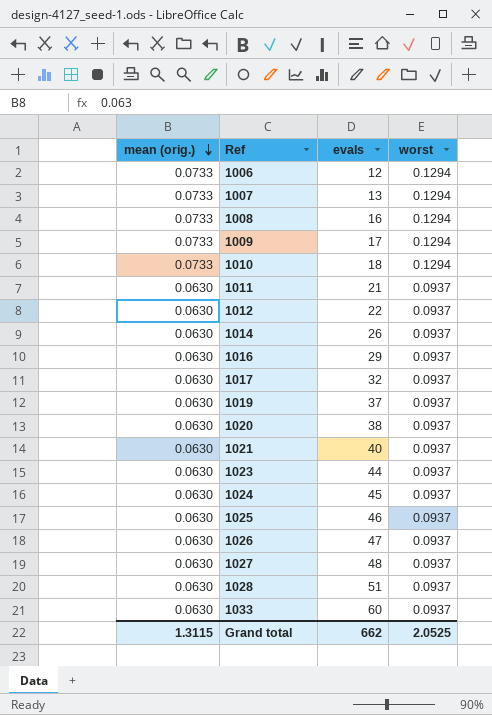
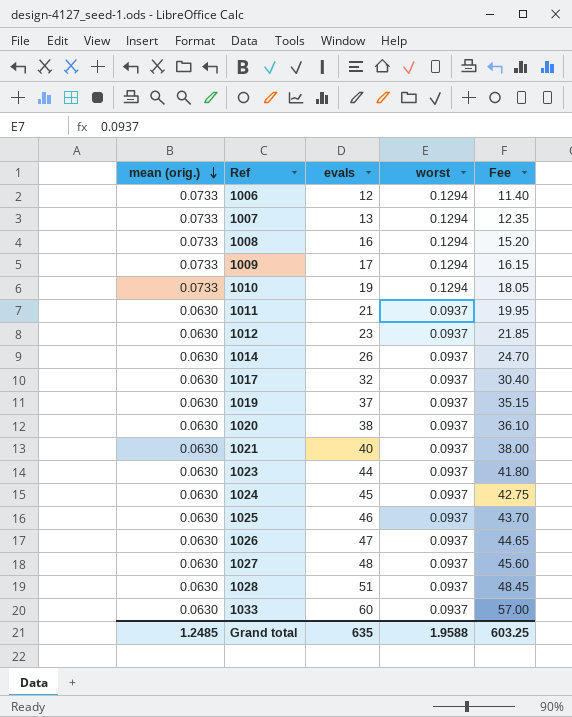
column Fee | formula: none -> [evals] * 0.95
row 1016: 0.0630 | 29 | 0.0937 -> none
1010 | evals: 18 -> 19
1012 | evals: 22 -> 23
Grand total | mean (orig.): 1.3115 -> 1.2485
Grand total | evals: 662 -> 635
Grand total | worst: 2.0525 -> 1.9588

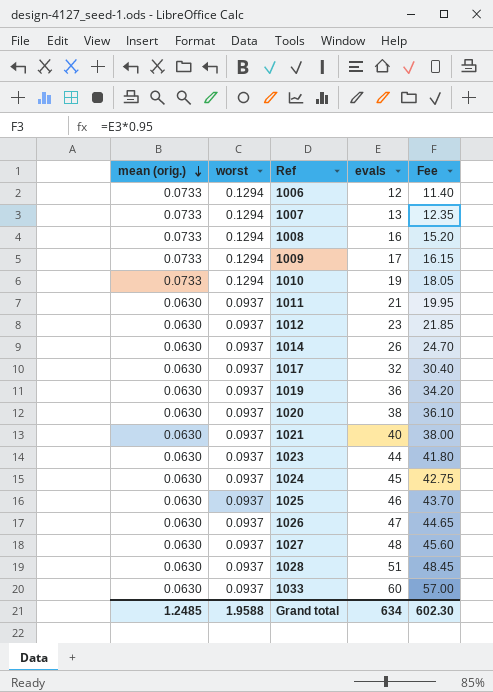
column worst | position: 4 -> 2
1019 | evals: 37 -> 36
1019 | Fee: 35.15 -> 34.20
Grand total | evals: 635 -> 634
Grand total | Fee: 603.25 -> 602.30

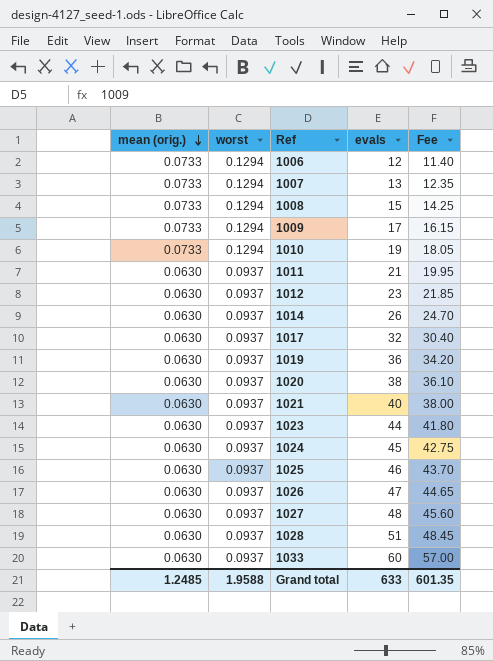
1008 | evals: 16 -> 15
1008 | Fee: 15.20 -> 14.25
Grand total | evals: 634 -> 633
Grand total | Fee: 602.30 -> 601.35

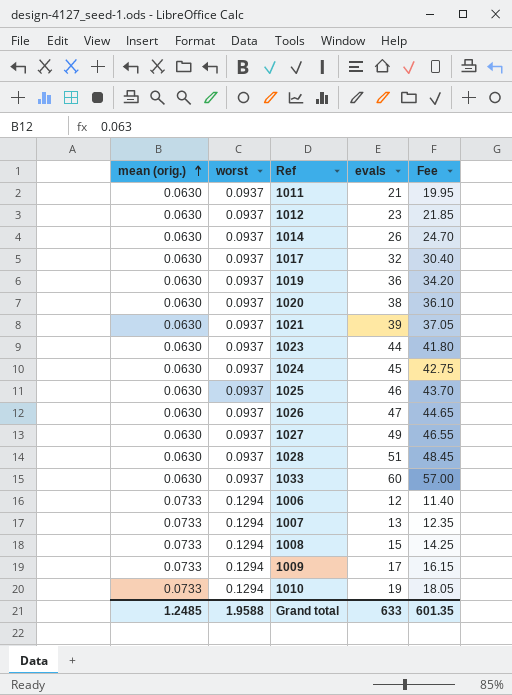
row order: mean (orig.) descending -> mean (orig.) ascending
1021 | evals: 40 -> 39
1021 | Fee: 38.00 -> 37.05
1027 | evals: 48 -> 49
1027 | Fee: 45.60 -> 46.55

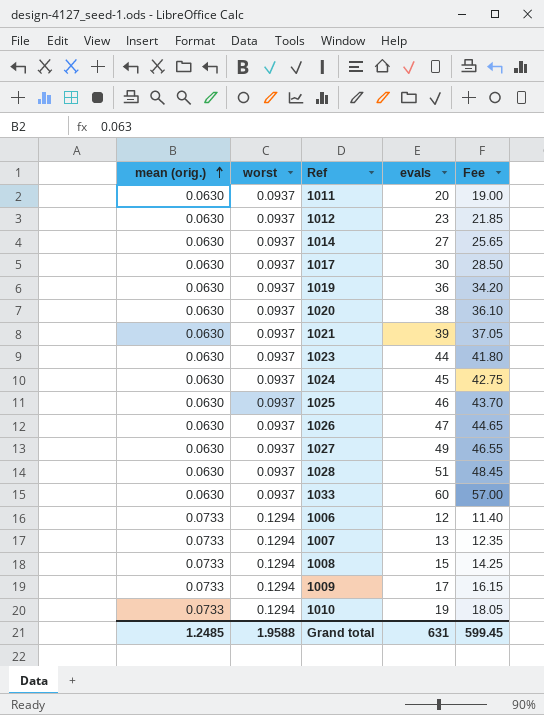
1011 | evals: 21 -> 20
1011 | Fee: 19.95 -> 19.00
1014 | evals: 26 -> 27
1014 | Fee: 24.70 -> 25.65
1017 | evals: 32 -> 30
1017 | Fee: 30.40 -> 28.50
Grand total | evals: 633 -> 631
Grand total | Fee: 601.35 -> 599.45

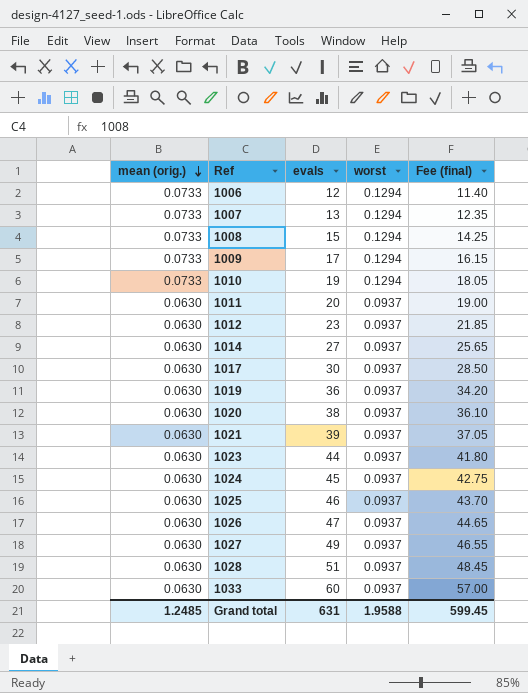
row order: mean (orig.) ascending -> mean (orig.) descending
column worst | position: 2 -> 4
column name: Fee -> Fee (final)

